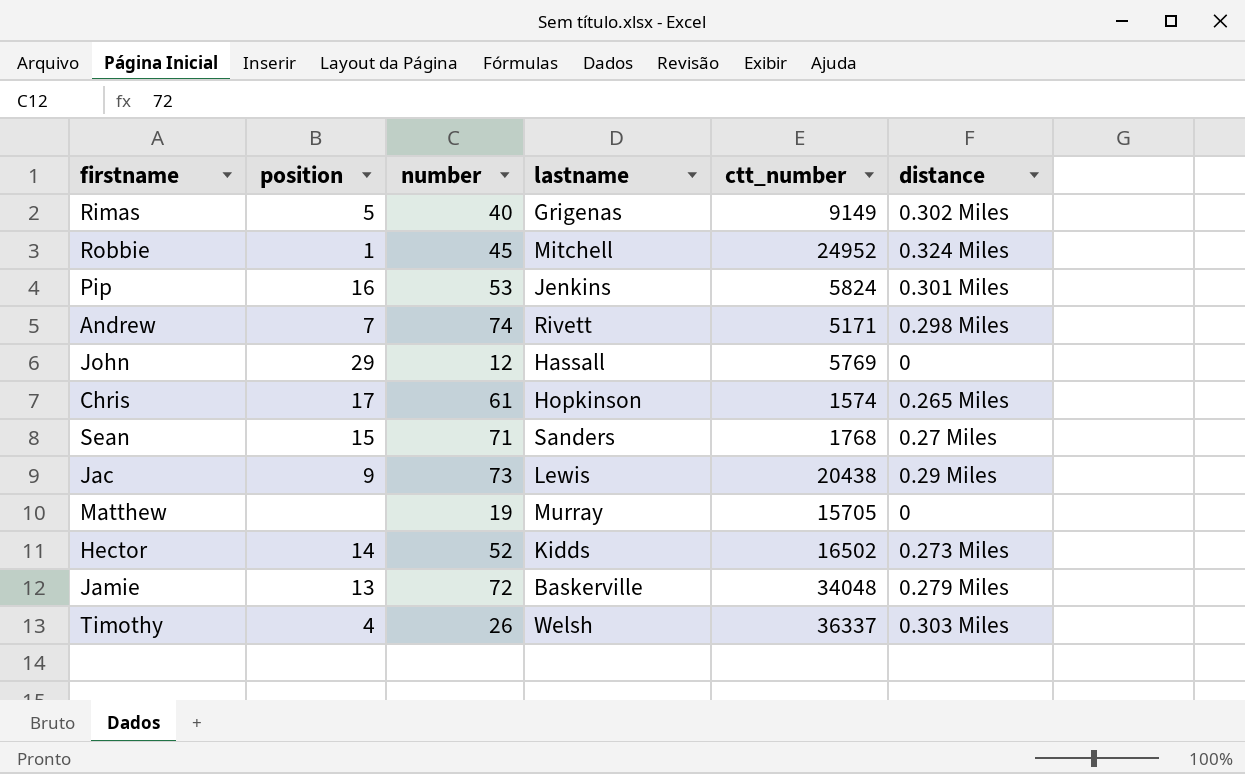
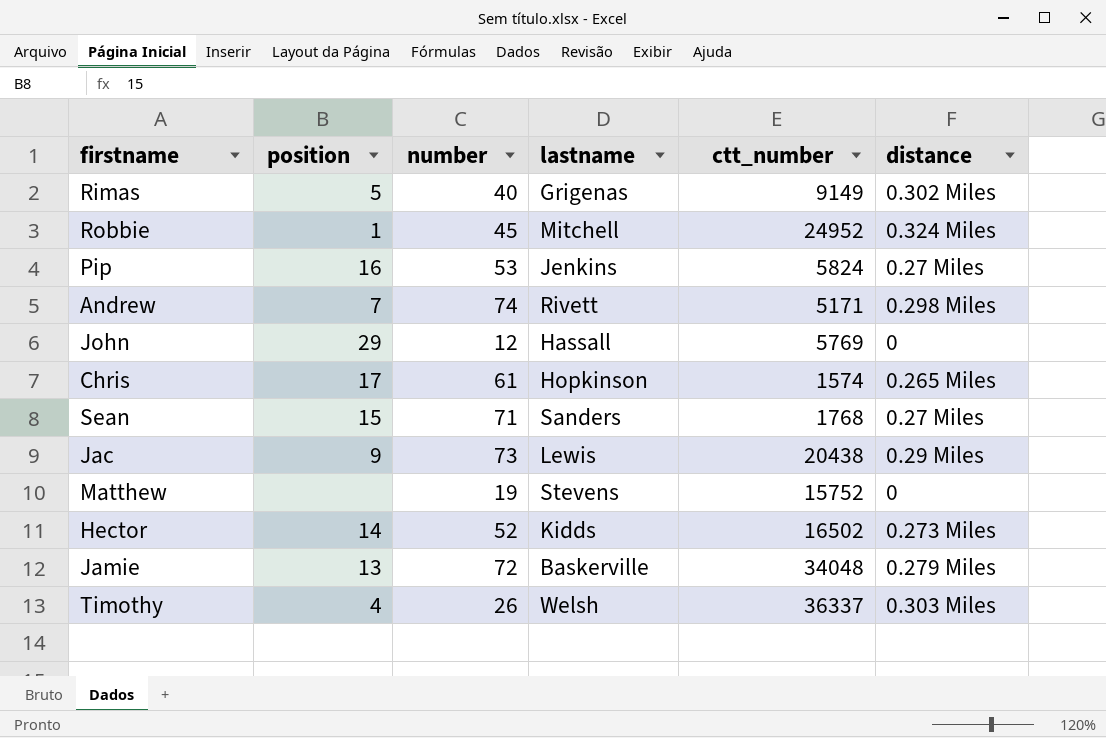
Pip | distance: 0.301 Miles -> 0.27 Miles
Matthew | lastname: Murray -> Stevens
Matthew | ctt_number: 15705 -> 15752

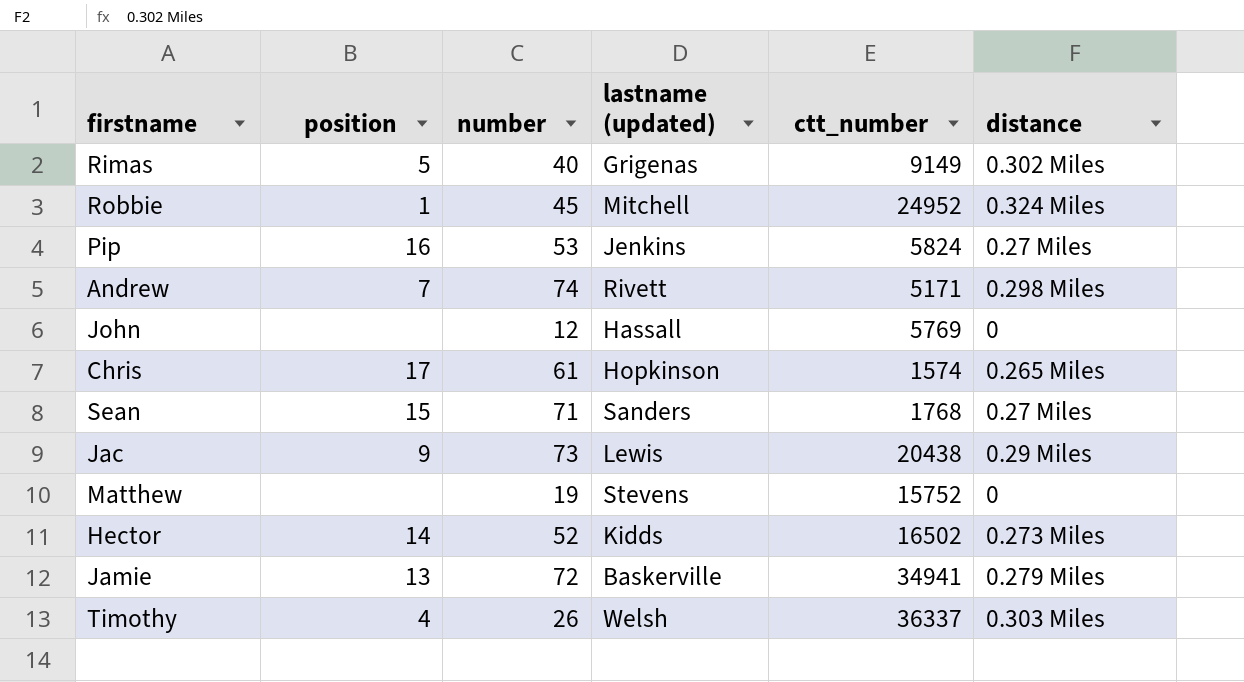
column name: lastname -> lastname (updated)
John | position: 29 -> none
Jamie | ctt_number: 34048 -> 34941

